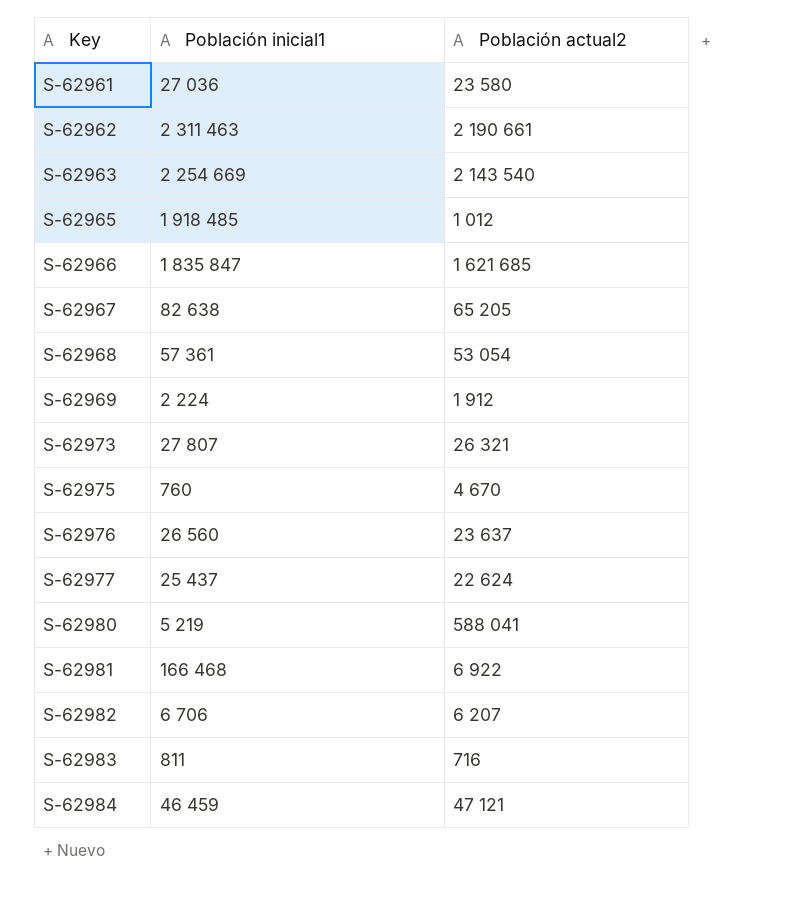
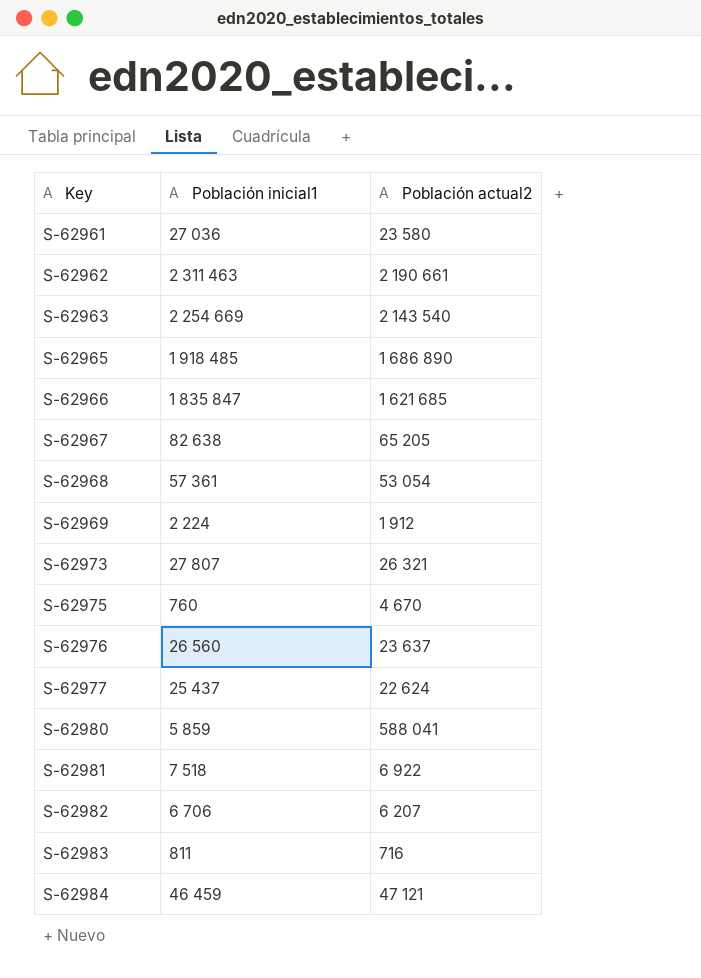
S-62965 | Población actual2: 1 012 -> 1 686 890
S-62980 | Población inicial1: 5 219 -> 5 859
S-62981 | Población inicial1: 166 468 -> 7 518

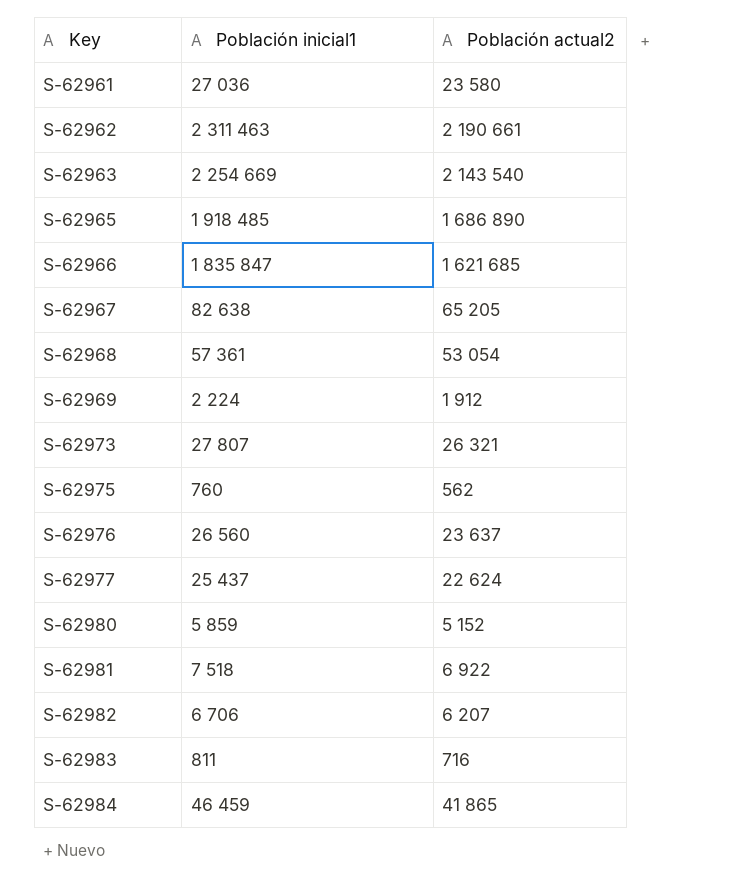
S-62975 | Población actual2: 4 670 -> 562
S-62980 | Población actual2: 588 041 -> 5 152
S-62984 | Población actual2: 47 121 -> 41 865

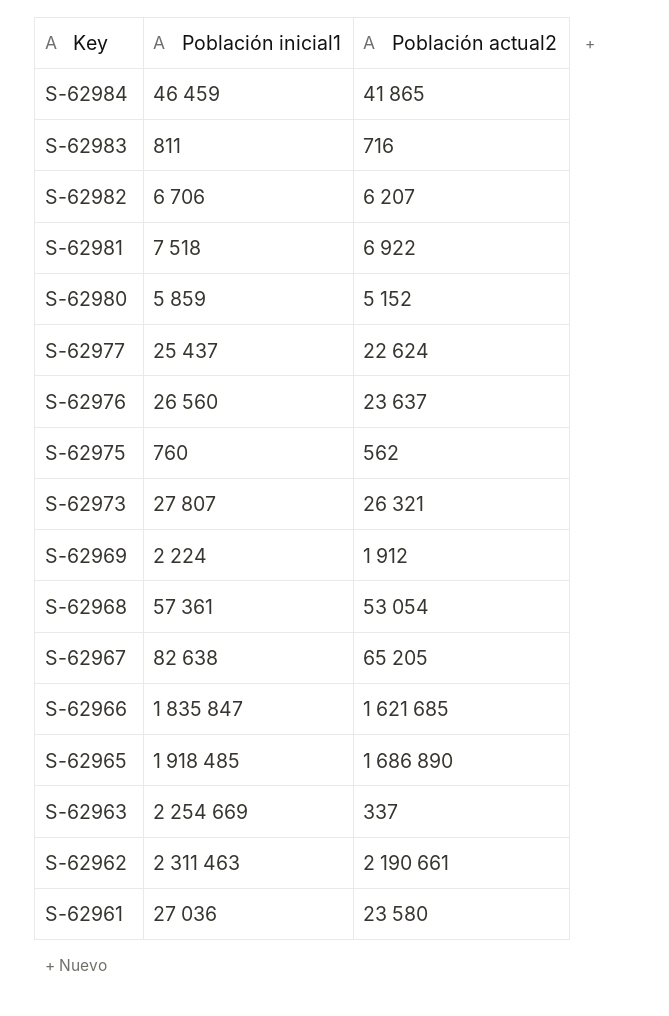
row order: Key ascending -> Key descending
S-62963 | Población actual2: 2 143 540 -> 337

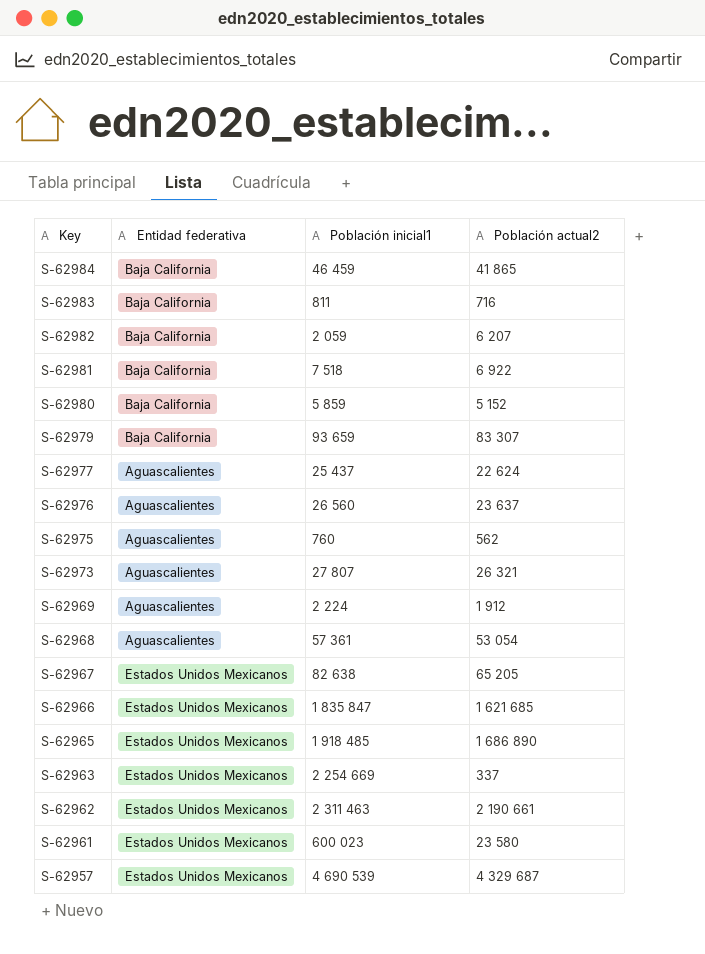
column Entidad federativa | position: none -> 2
S-62982 | Población inicial1: 6 706 -> 2 059
row S-62979: none -> Baja California | 93 659 | 83 307
S-62961 | Población inicial1: 27 036 -> 600 023
row S-62957: none -> Estados Unidos Mexicanos | 4 690 539 | 4 329 687

